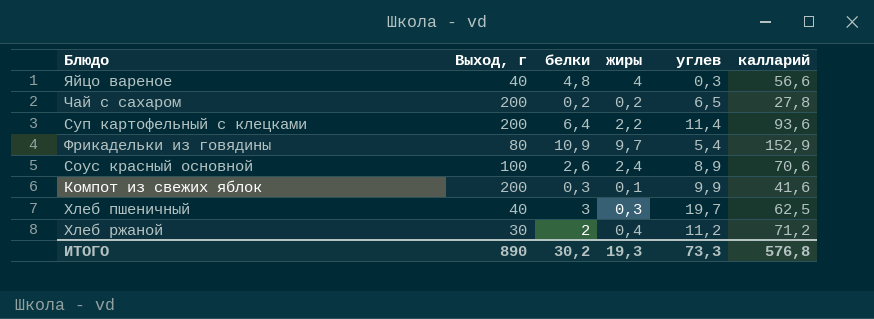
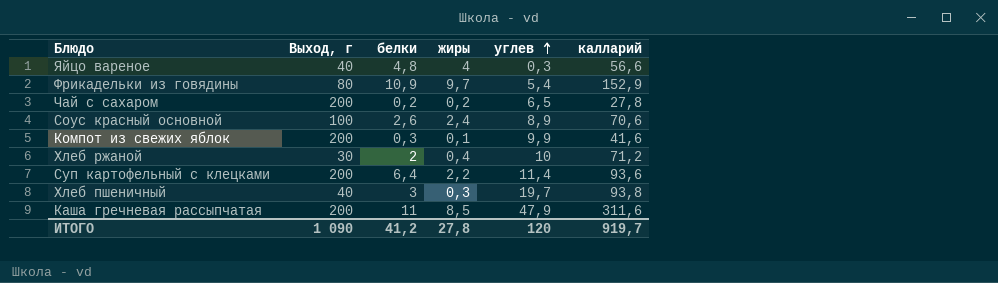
row order: none -> углев ascending
Хлеб ржаной | углев: 11,2 -> 10
Хлеб пшеничный | калларий: 62,5 -> 93,8
row Каша гречневая рассыпчатая: none -> 200 | 11 | 8,5 | 47,9 | 311,6
ИТОГО | Выход, г: 890 -> 1 090
ИТОГО | белки: 30,2 -> 41,2
ИТОГО | жиры: 19,3 -> 27,8
ИТОГО | углев: 73,3 -> 120
ИТОГО | калларий: 576,8 -> 919,7

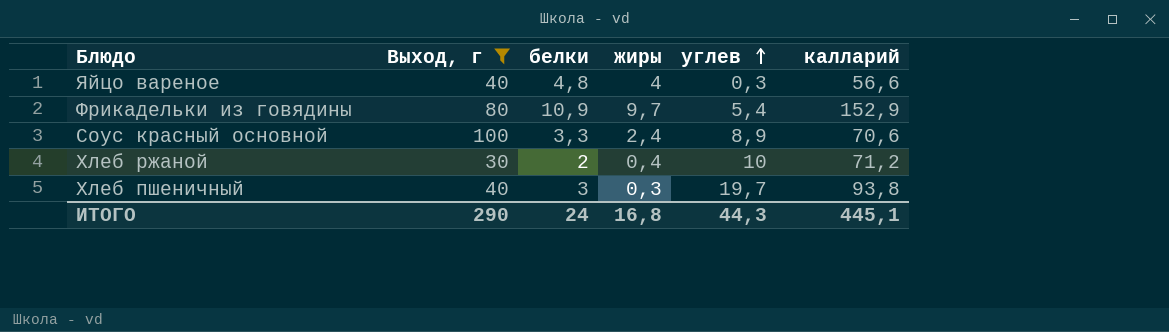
filter: none -> Выход, г != 200
Соус красный основной | белки: 2,6 -> 3,3
ИТОГО | Выход, г: 1 090 -> 290
ИТОГО | белки: 41,2 -> 24
ИТОГО | жиры: 27,8 -> 16,8
ИТОГО | углев: 120 -> 44,3
ИТОГО | калларий: 919,7 -> 445,1

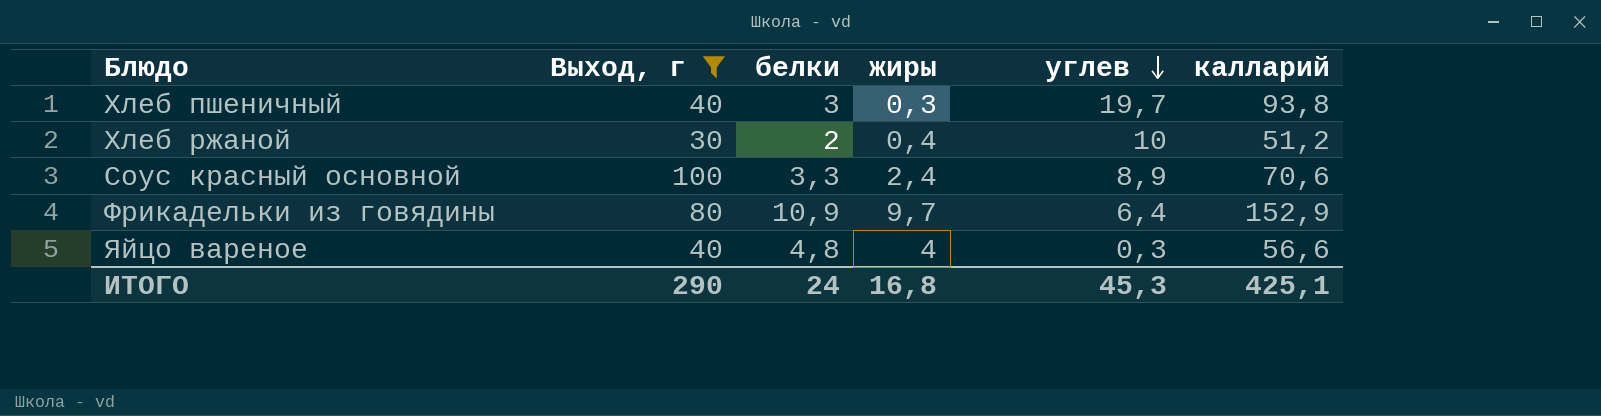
row order: углев ascending -> углев descending
Хлеб ржаной | калларий: 71,2 -> 51,2
Фрикадельки из говядины | углев: 5,4 -> 6,4
ИТОГО | углев: 44,3 -> 45,3
ИТОГО | калларий: 445,1 -> 425,1

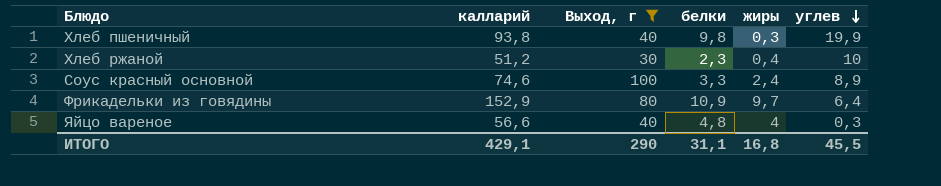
column калларий | position: 6 -> 2
Хлеб пшеничный | белки: 3 -> 9,8
Хлеб пшеничный | углев: 19,7 -> 19,9
Хлеб ржаной | белки: 2 -> 2,3
Соус красный основной | калларий: 70,6 -> 74,6
ИТОГО | калларий: 425,1 -> 429,1
ИТОГО | белки: 24 -> 31,1
ИТОГО | углев: 45,3 -> 45,5

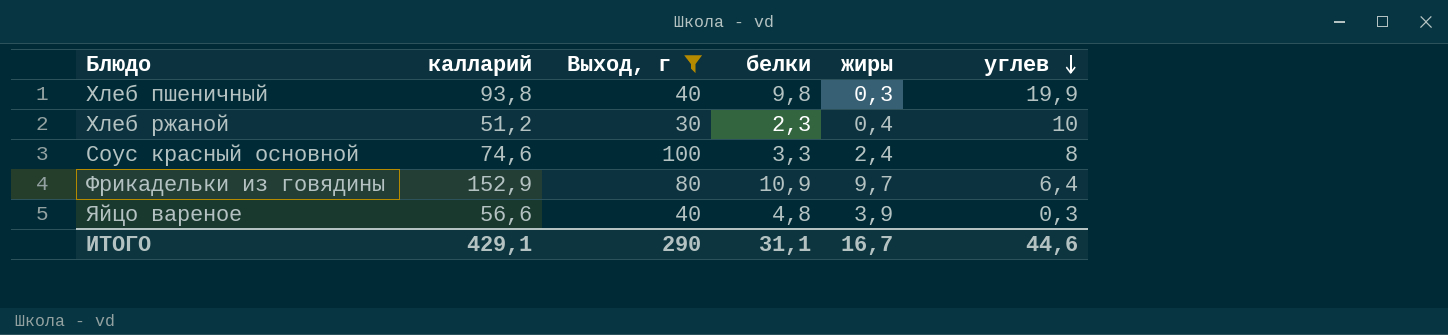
Соус красный основной | углев: 8,9 -> 8
Яйцо вареное | жиры: 4 -> 3,9
ИТОГО | жиры: 16,8 -> 16,7
ИТОГО | углев: 45,5 -> 44,6

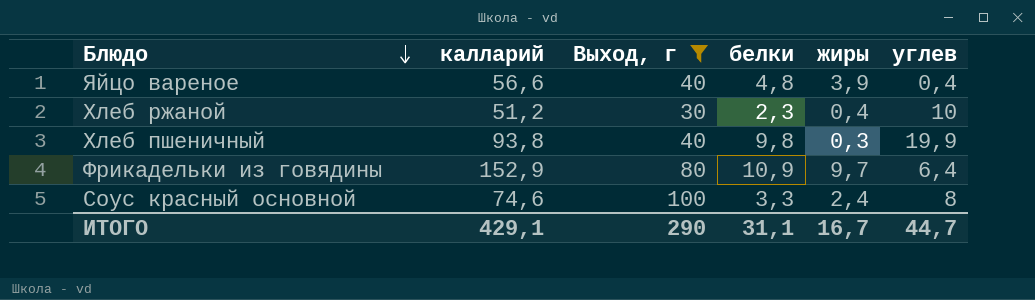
row order: углев descending -> Блюдо descending
Яйцо вареное | углев: 0,3 -> 0,4
ИТОГО | углев: 44,6 -> 44,7

